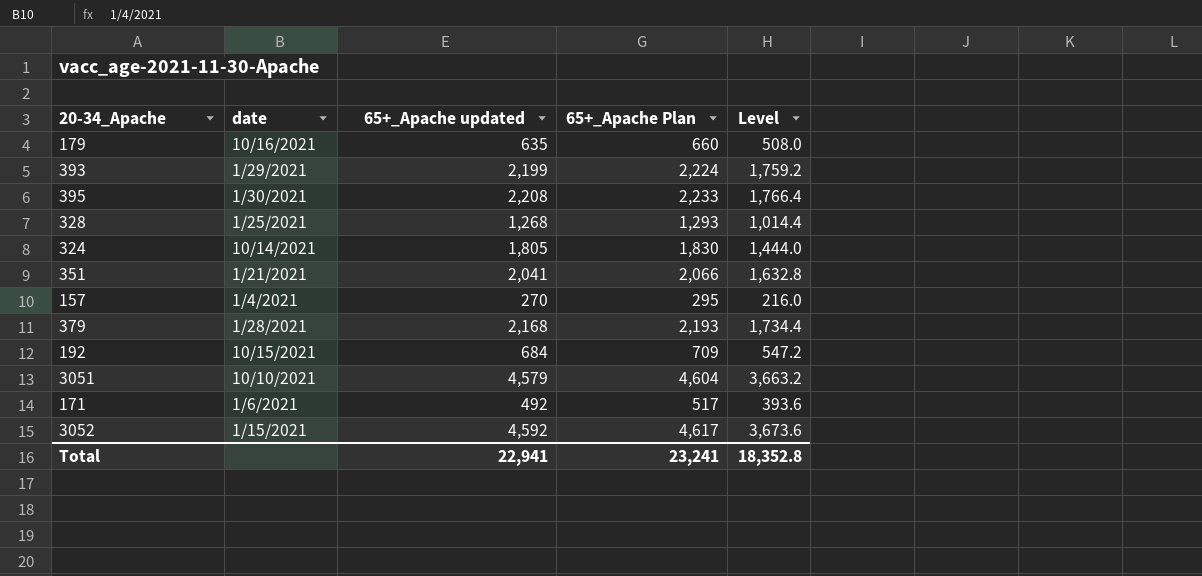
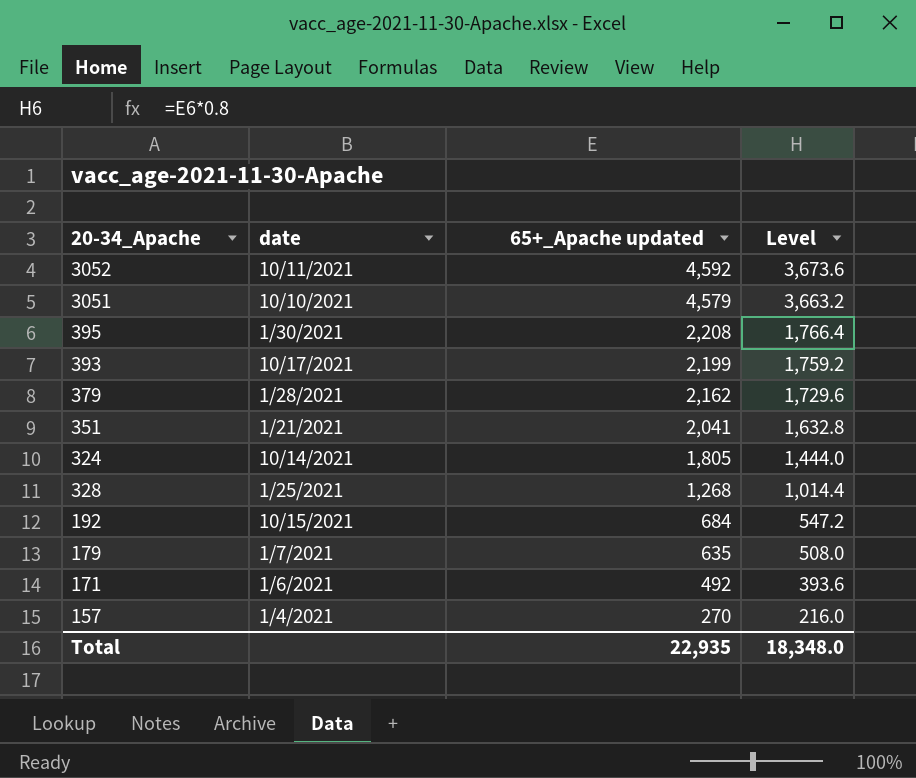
row order: none -> 65+_Apache updated descending
column 65+_Apache Plan | formula: [65+_Apache updated] + 25 -> none
3052 | date: 1/15/2021 -> 10/11/2021
393 | date: 1/29/2021 -> 10/17/2021
379 | 65+_Apache updated: 2,168 -> 2,162
379 | Level: 1,734.4 -> 1,729.6
179 | date: 10/16/2021 -> 1/7/2021
Total | 65+_Apache updated: 22,941 -> 22,935
Total | Level: 18,352.8 -> 18,348.0

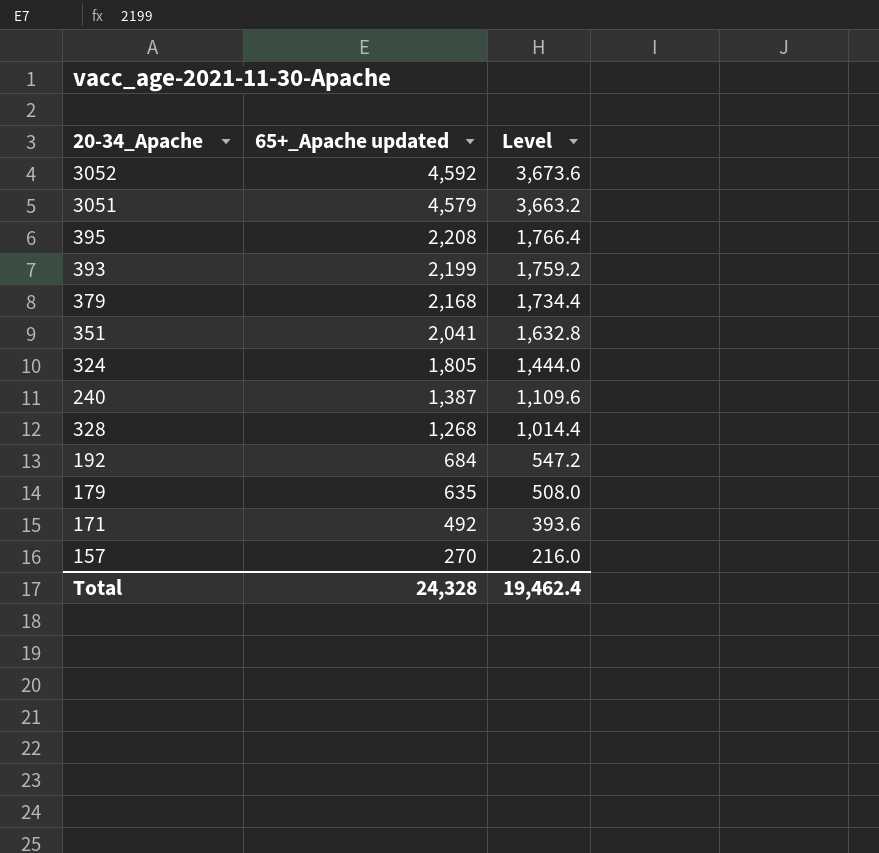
column date | position: 2 -> none
379 | 65+_Apache updated: 2,162 -> 2,168
379 | Level: 1,729.6 -> 1,734.4
row 240: none -> 1,387 | 1,109.6
Total | 65+_Apache updated: 22,935 -> 24,328
Total | Level: 18,348.0 -> 19,462.4

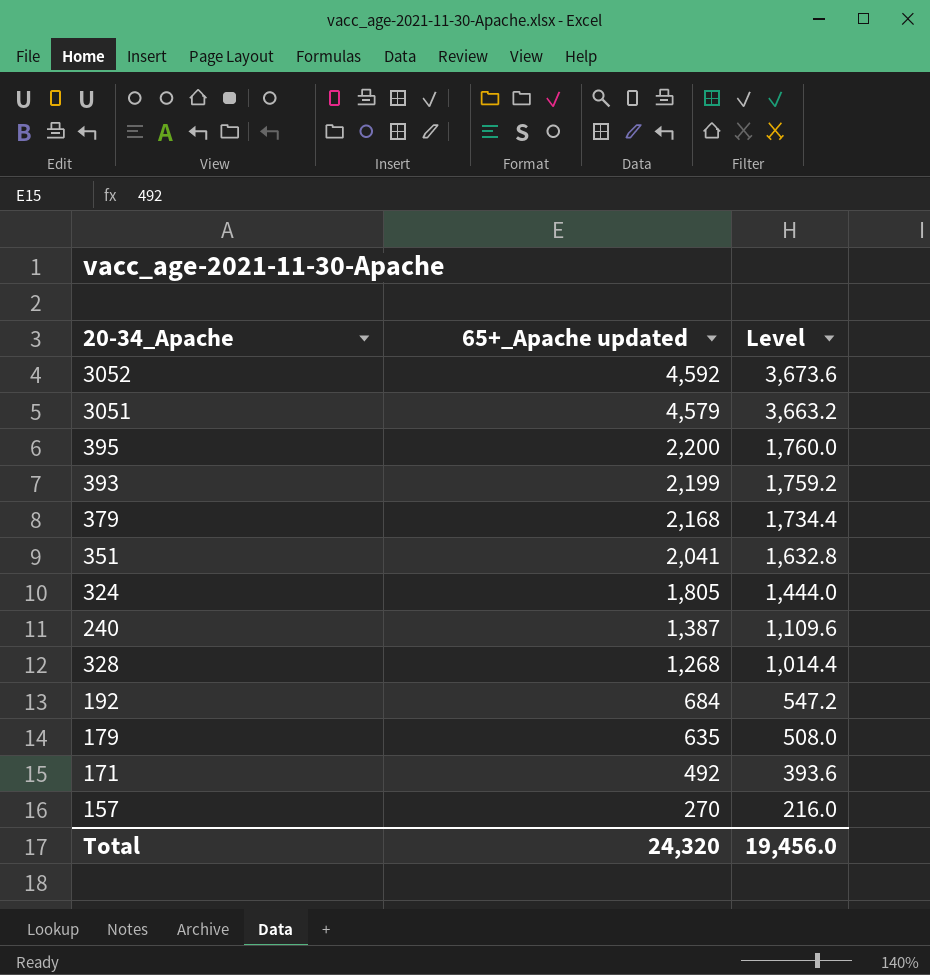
395 | 65+_Apache updated: 2,208 -> 2,200
395 | Level: 1,766.4 -> 1,760.0
Total | 65+_Apache updated: 24,328 -> 24,320
Total | Level: 19,462.4 -> 19,456.0

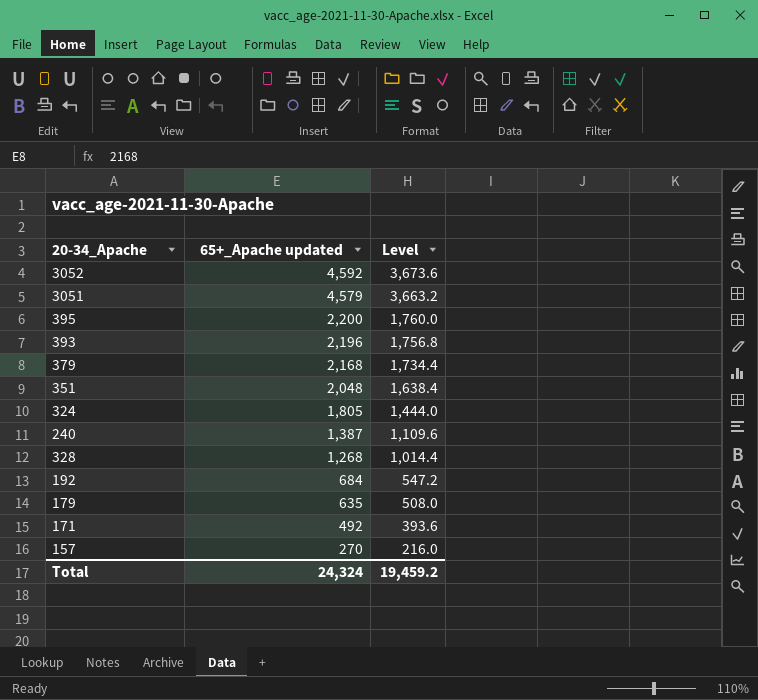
393 | 65+_Apache updated: 2,199 -> 2,196
393 | Level: 1,759.2 -> 1,756.8
351 | 65+_Apache updated: 2,041 -> 2,048
351 | Level: 1,632.8 -> 1,638.4
Total | 65+_Apache updated: 24,320 -> 24,324
Total | Level: 19,456.0 -> 19,459.2

